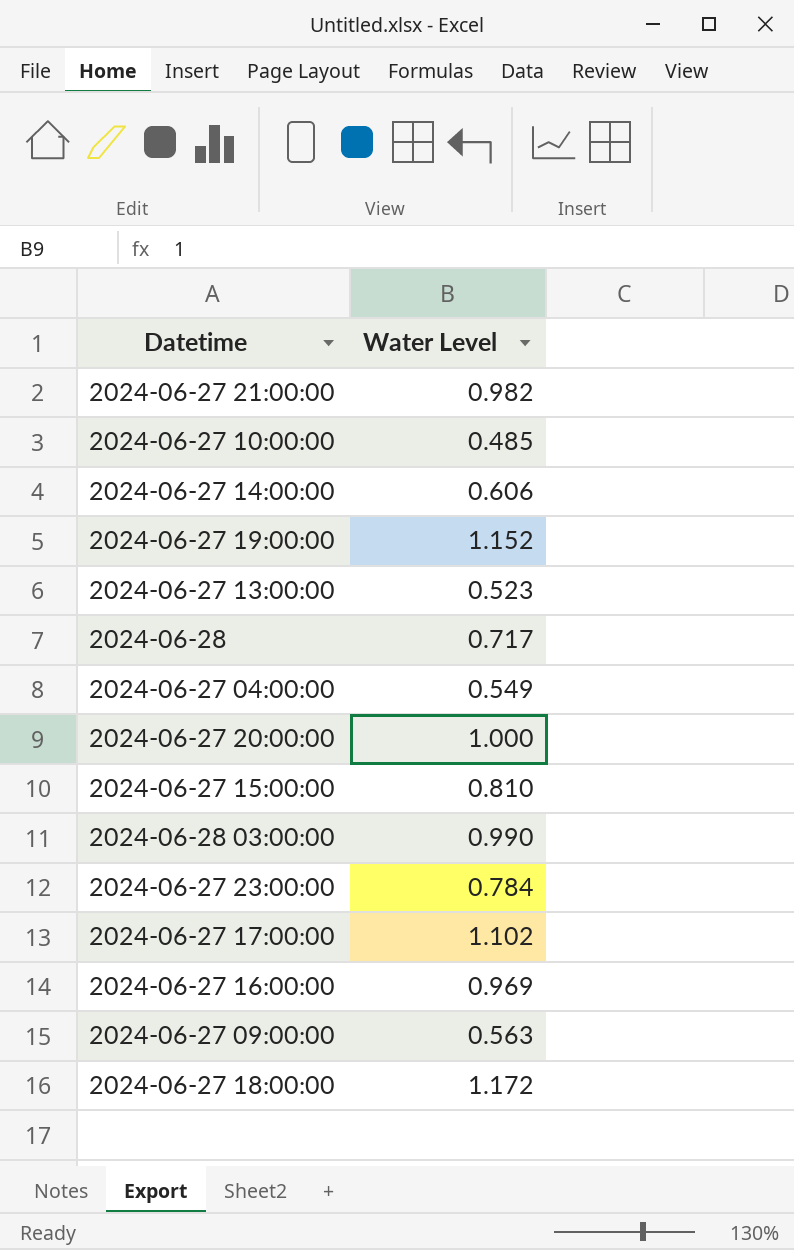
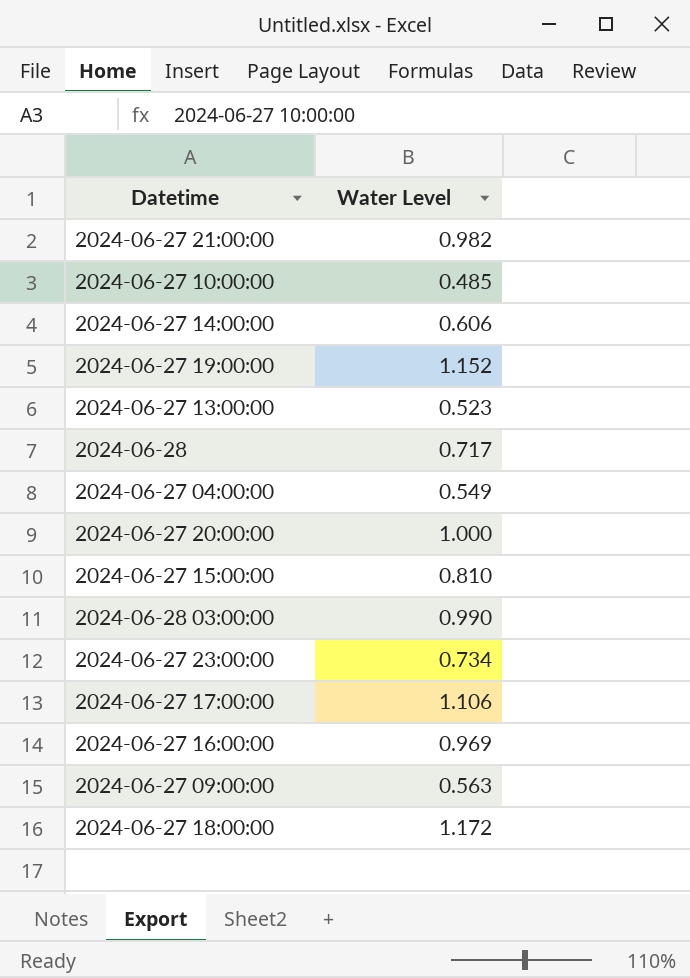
2024-06-27 23:00:00 | Water Level: 0.784 -> 0.734
2024-06-27 17:00:00 | Water Level: 1.102 -> 1.106

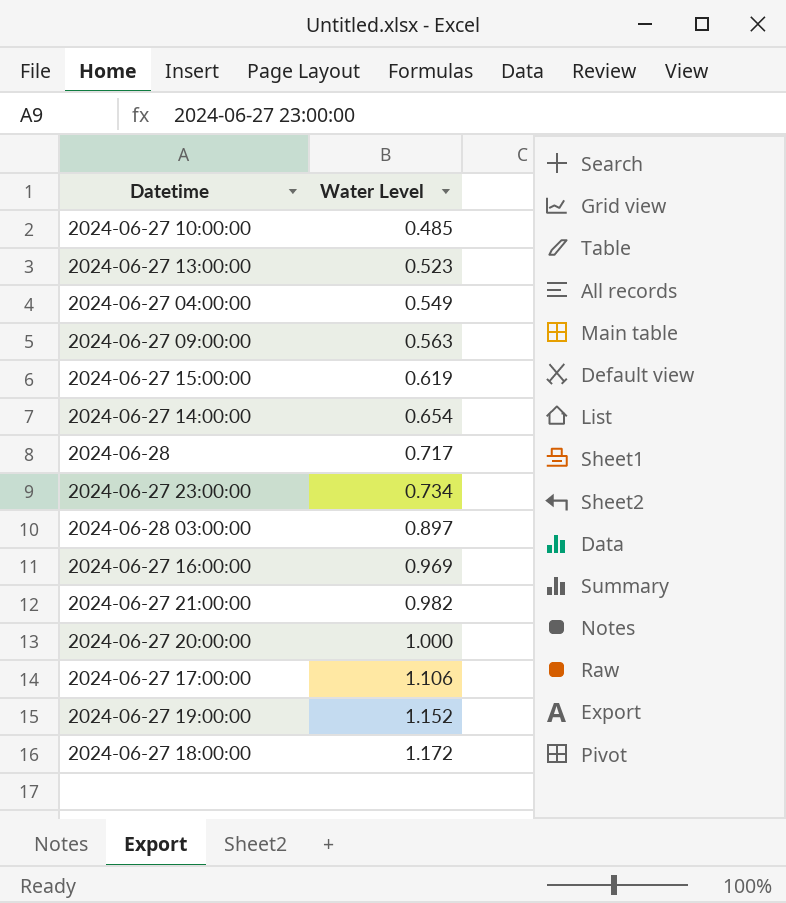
row order: none -> Water Level ascending
2024-06-27 15:00:00 | Water Level: 0.810 -> 0.619
2024-06-27 14:00:00 | Water Level: 0.606 -> 0.654
2024-06-28 03:00:00 | Water Level: 0.990 -> 0.897

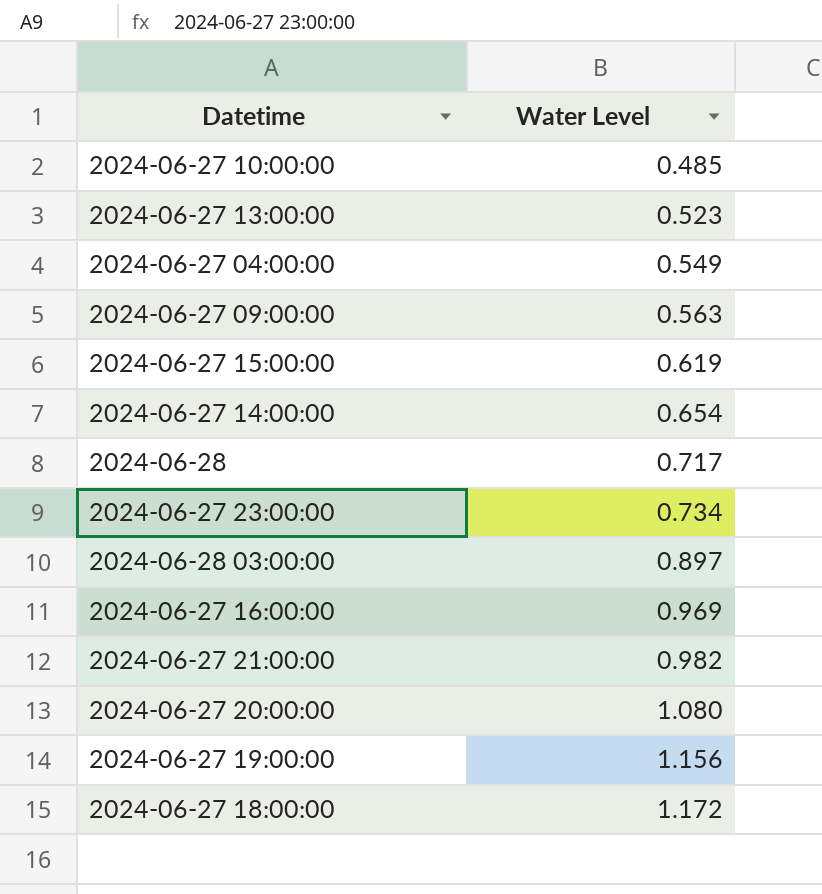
row 2024-06-27 17:00:00: 1.106 -> none
2024-06-27 20:00:00 | Water Level: 1.000 -> 1.080
2024-06-27 19:00:00 | Water Level: 1.152 -> 1.156

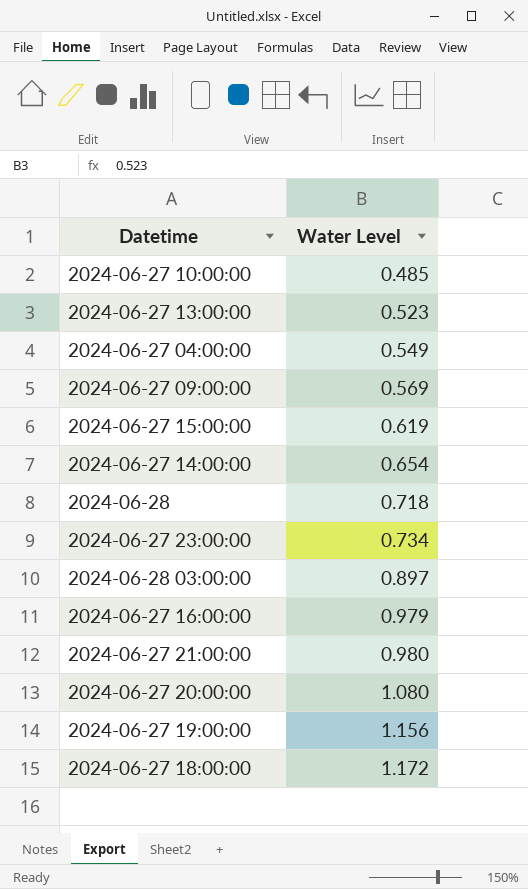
2024-06-27 09:00:00 | Water Level: 0.563 -> 0.569
2024-06-28 | Water Level: 0.717 -> 0.718
2024-06-27 16:00:00 | Water Level: 0.969 -> 0.979
2024-06-27 21:00:00 | Water Level: 0.982 -> 0.980

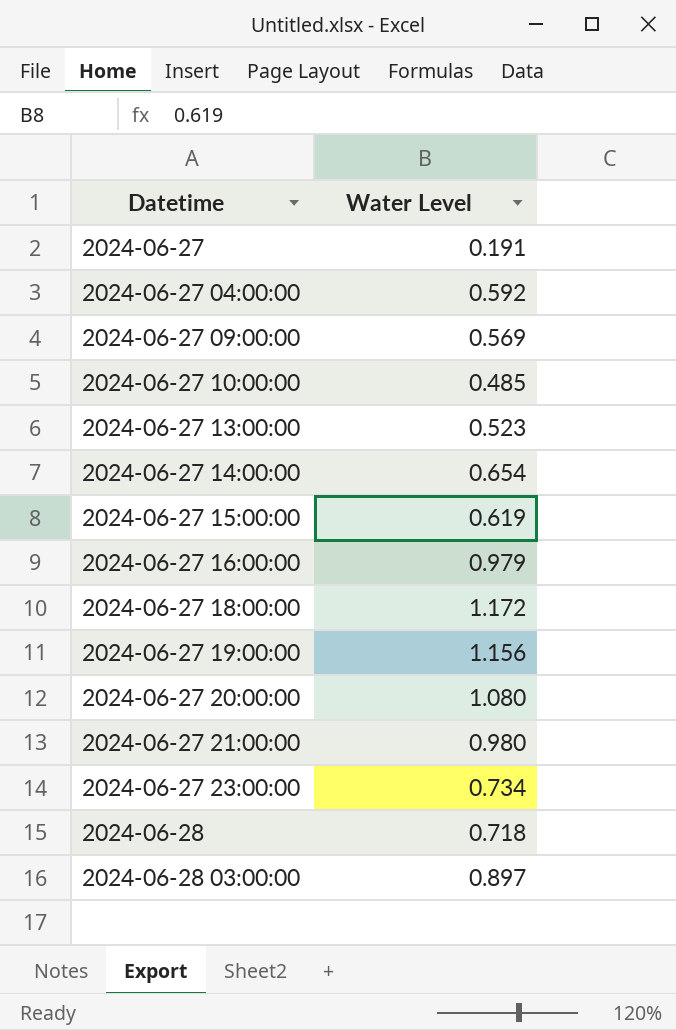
row order: Water Level ascending -> Datetime ascending
row 2024-06-27: none -> 0.191
2024-06-27 04:00:00 | Water Level: 0.549 -> 0.592

